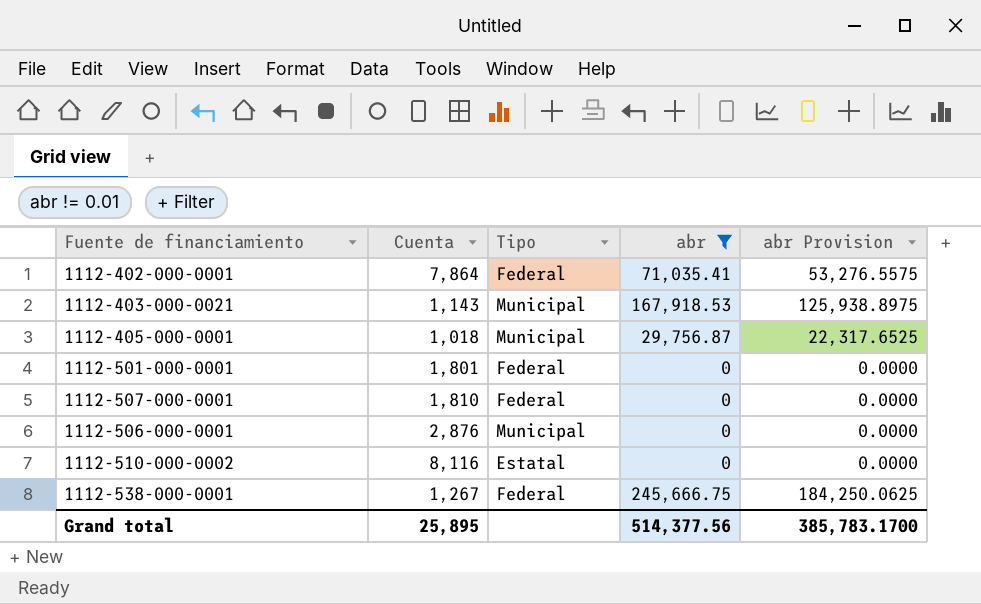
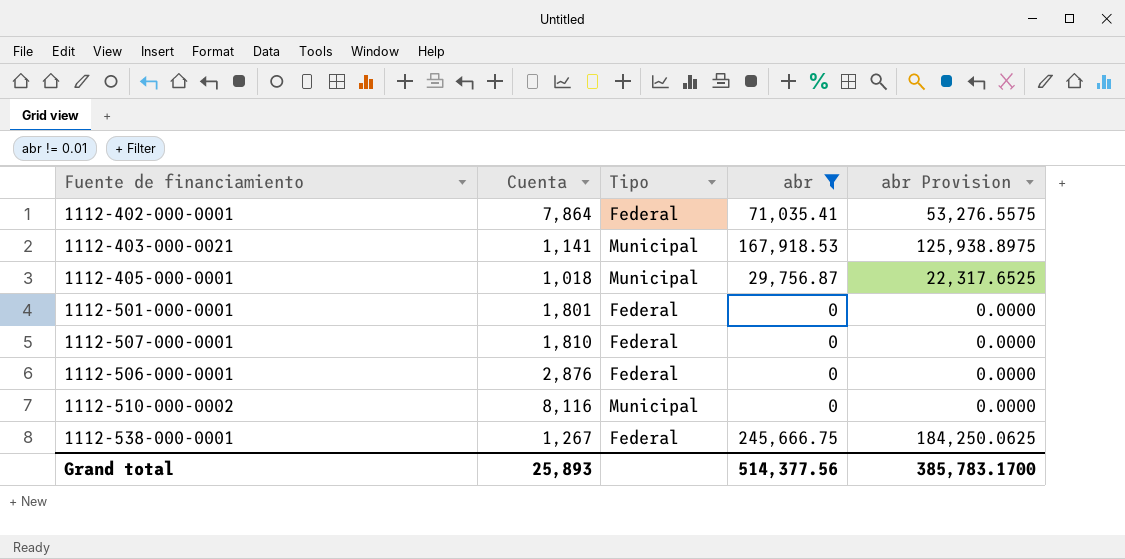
1112-403-000-0021 | Cuenta: 1,143 -> 1,141
1112-506-000-0001 | Tipo: Municipal -> Federal
1112-510-000-0002 | Tipo: Estatal -> Municipal
Grand total | Cuenta: 25,895 -> 25,893

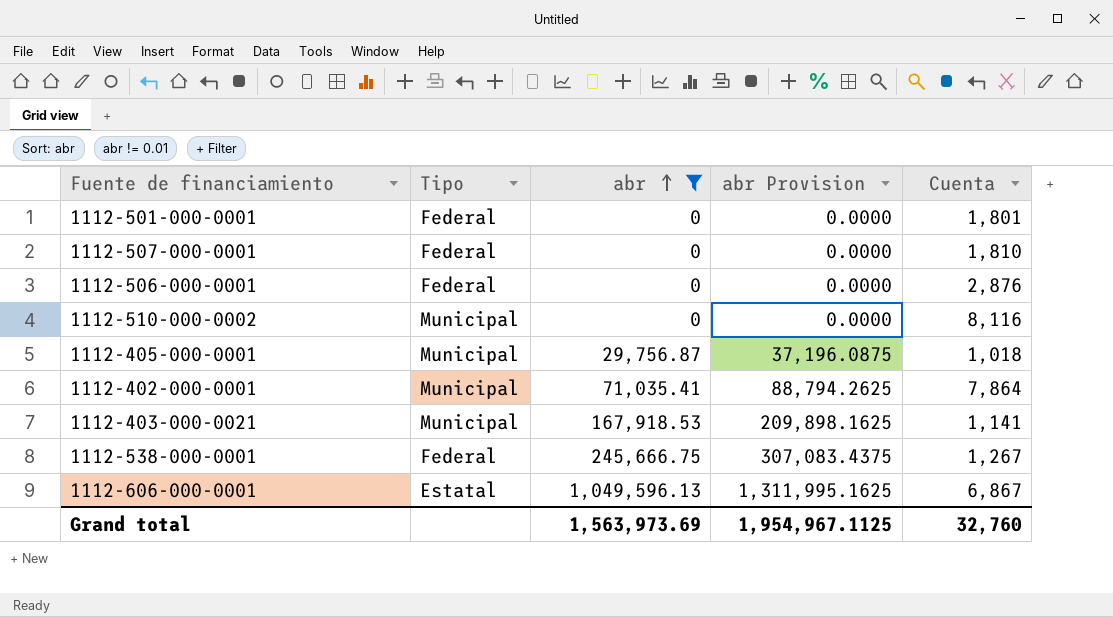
row order: none -> abr ascending
column abr Provision | formula: [abr] * 0.75 -> [abr] * 1.25
column Cuenta | position: 2 -> 5
1112-402-000-0001 | Tipo: Federal -> Municipal
row 1112-606-000-0001: none -> Estatal | 1,049,596.13 | 1,311,995.1625 | 6,867
Grand total | abr: 514,377.56 -> 1,563,973.69
Grand total | abr Provision: 385,783.1700 -> 1,954,967.1125
Grand total | Cuenta: 25,893 -> 32,760

